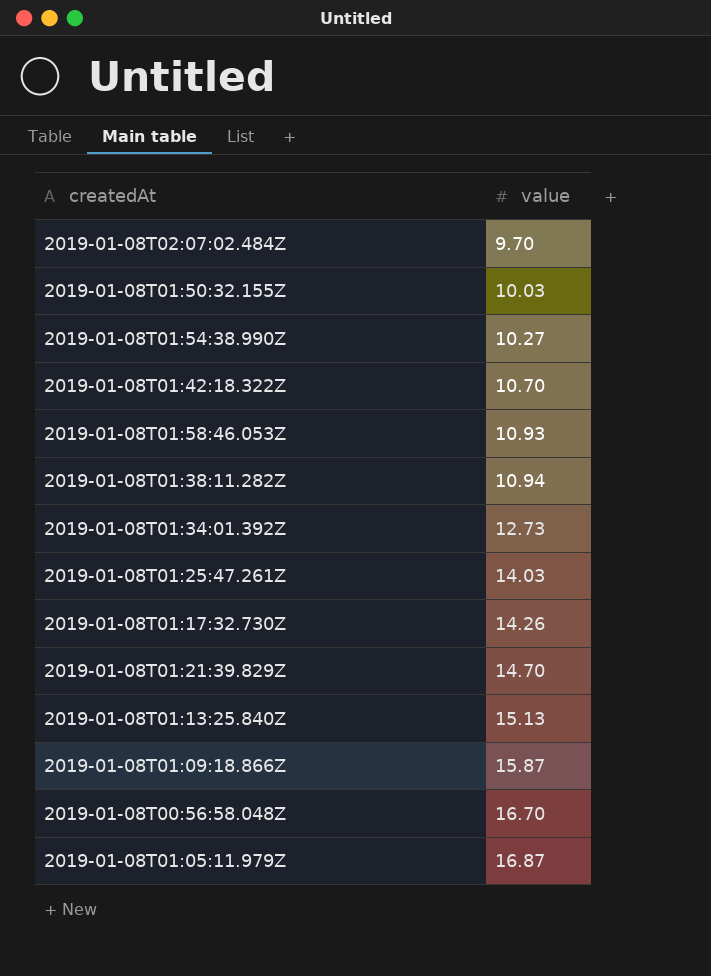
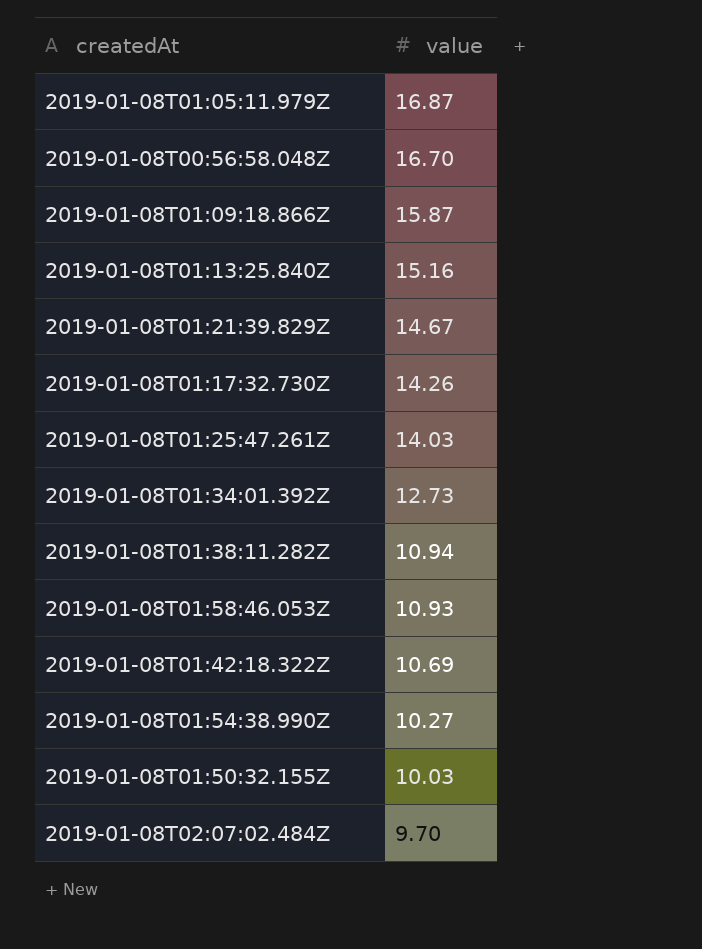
row order: value ascending -> value descending
2019-01-08T01:13:25.840Z | value: 15.13 -> 15.16
2019-01-08T01:21:39.829Z | value: 14.70 -> 14.67
2019-01-08T01:42:18.322Z | value: 10.70 -> 10.69

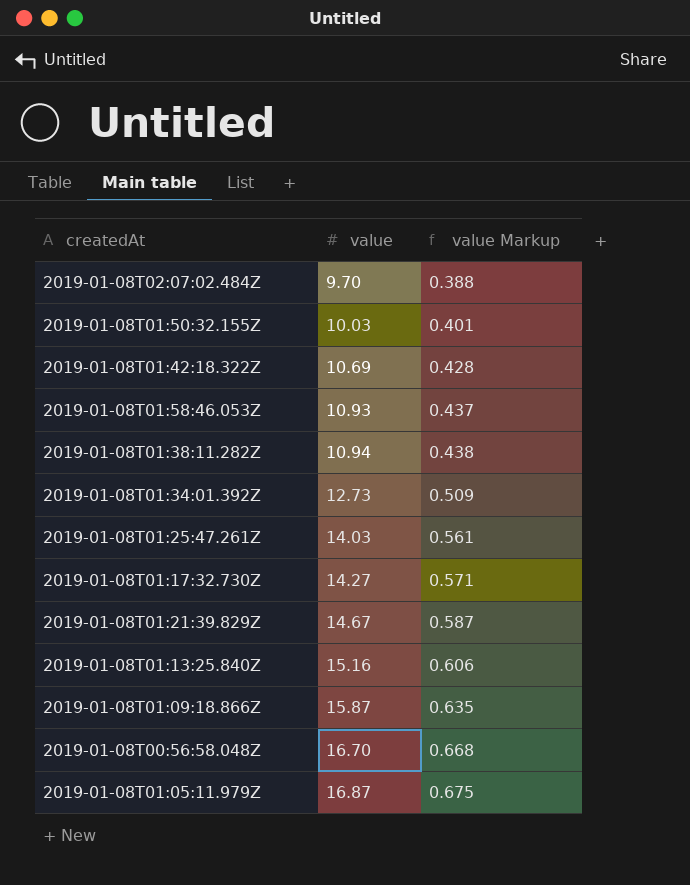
row order: value descending -> value ascending
column value Markup | formula: none -> [value] * 0.04
row 2019-01-08T01:54:38.990Z: 10.27 -> none
2019-01-08T01:17:32.730Z | value: 14.26 -> 14.27

